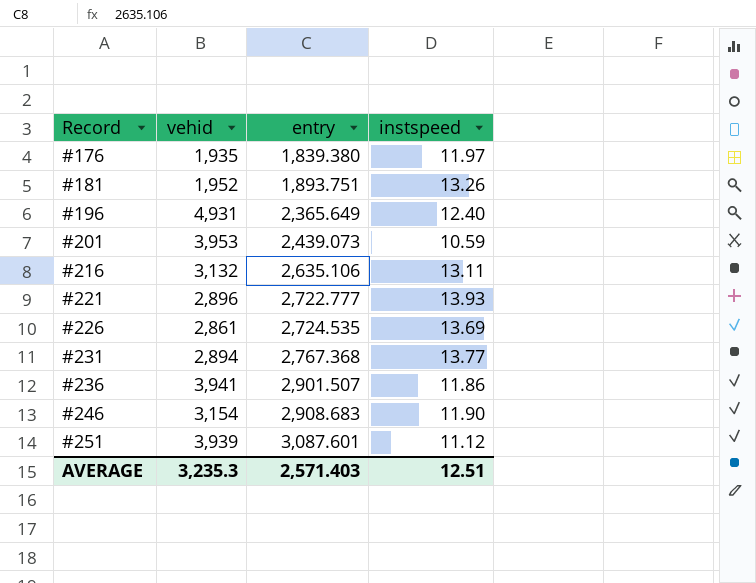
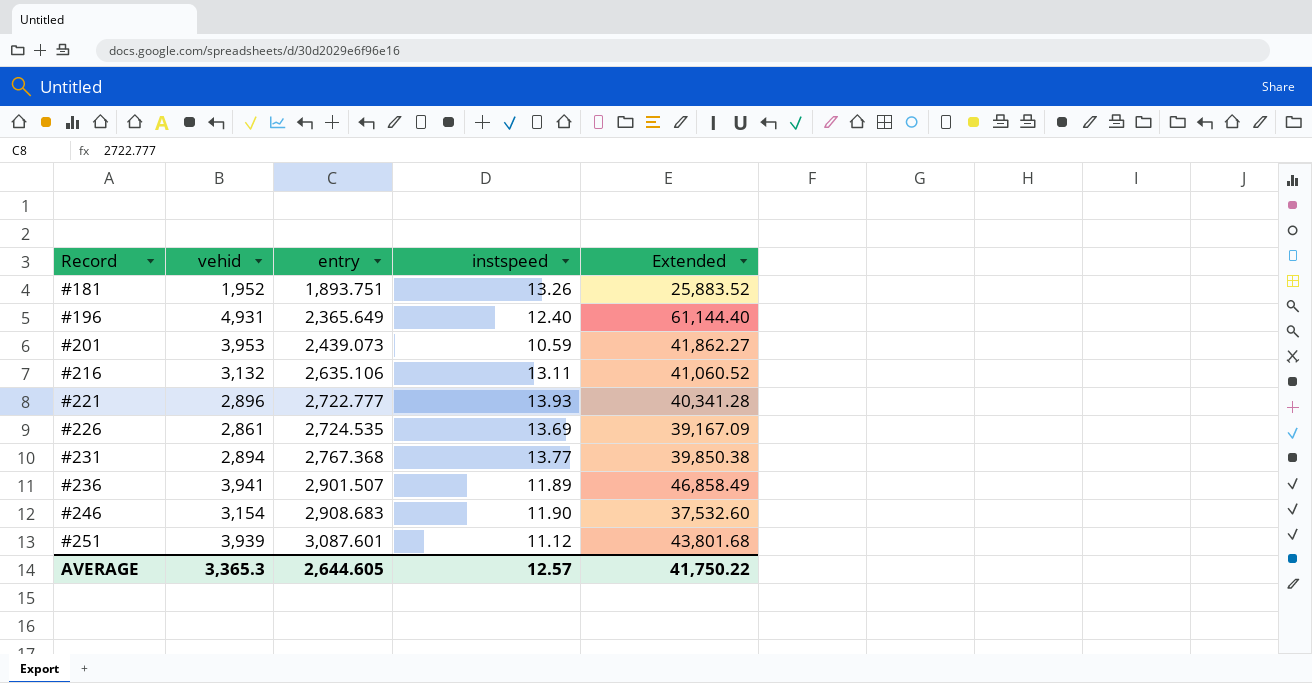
column Extended | formula: none -> [vehid] * [instspeed]
row #176: 1,935 | 1,839.380 | 11.97 -> none
#236 | instspeed: 11.86 -> 11.89
AVERAGE | vehid: 3,235.3 -> 3,365.3
AVERAGE | entry: 2,571.403 -> 2,644.605
AVERAGE | instspeed: 12.51 -> 12.57

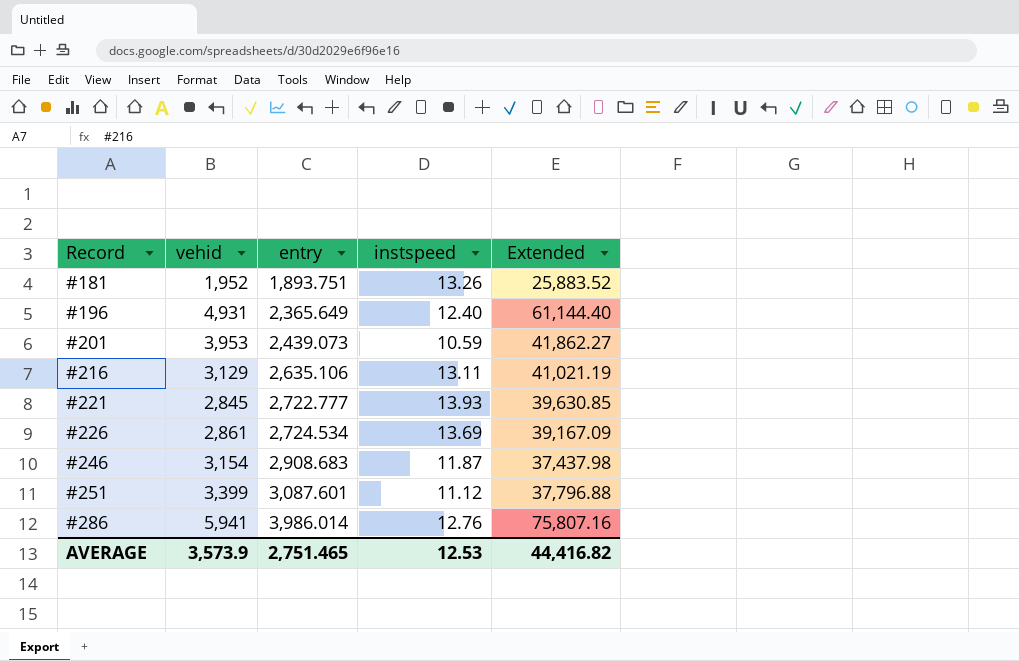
row #231: 2,894 | 2,767.368 | 13.77 | 39,850.38 -> none
row #236: 3,941 | 2,901.507 | 11.89 | 46,858.49 -> none
#216 | vehid: 3,132 -> 3,129
#216 | Extended: 41,060.52 -> 41,021.19
#221 | vehid: 2,896 -> 2,845
#221 | Extended: 40,341.28 -> 39,630.85
#226 | entry: 2,724.535 -> 2,724.534
#246 | instspeed: 11.90 -> 11.87
#246 | Extended: 37,532.60 -> 37,437.98
#251 | vehid: 3,939 -> 3,399
#251 | Extended: 43,801.68 -> 37,796.88
row #286: none -> 5,941 | 3,986.014 | 12.76 | 75,807.16
AVERAGE | vehid: 3,365.3 -> 3,573.9
AVERAGE | entry: 2,644.605 -> 2,751.465
AVERAGE | instspeed: 12.57 -> 12.53
AVERAGE | Extended: 41,750.22 -> 44,416.82

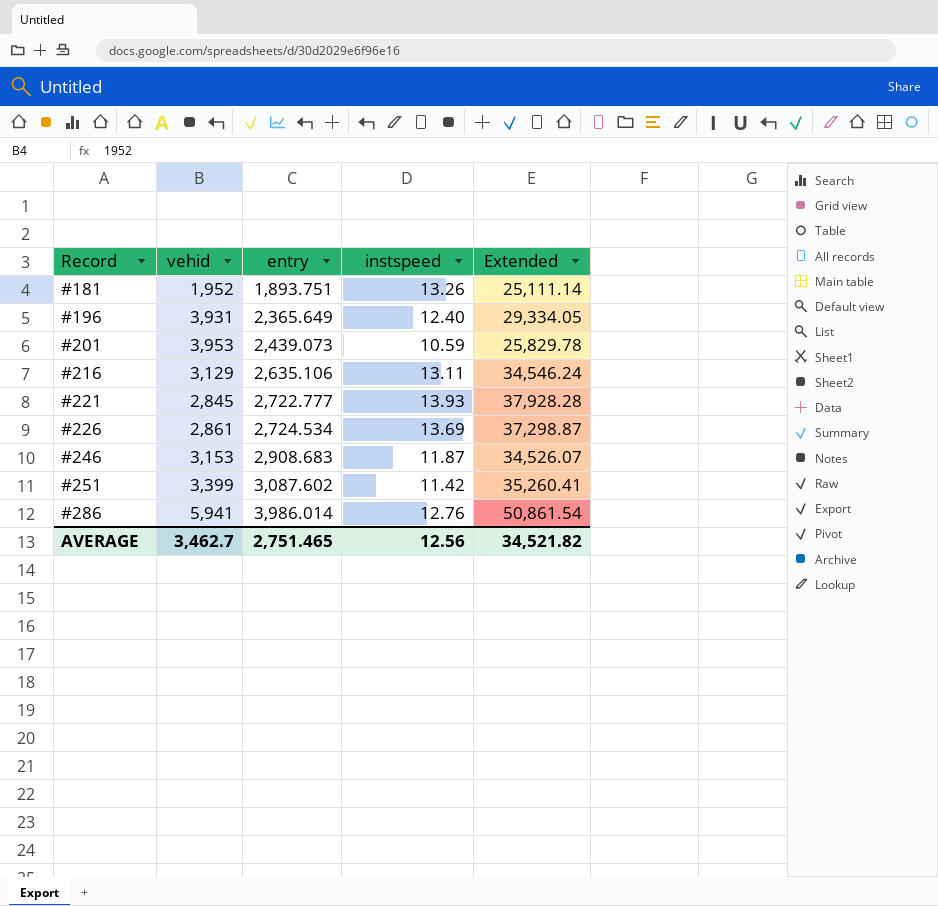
column Extended | formula: [vehid] * [instspeed] -> [entry] * [instspeed]
#196 | vehid: 4,931 -> 3,931
#246 | vehid: 3,154 -> 3,153
#251 | entry: 3,087.601 -> 3,087.602
#251 | instspeed: 11.12 -> 11.42
AVERAGE | vehid: 3,573.9 -> 3,462.7
AVERAGE | instspeed: 12.53 -> 12.56
AVERAGE | Extended: 44,416.82 -> 34,521.82

